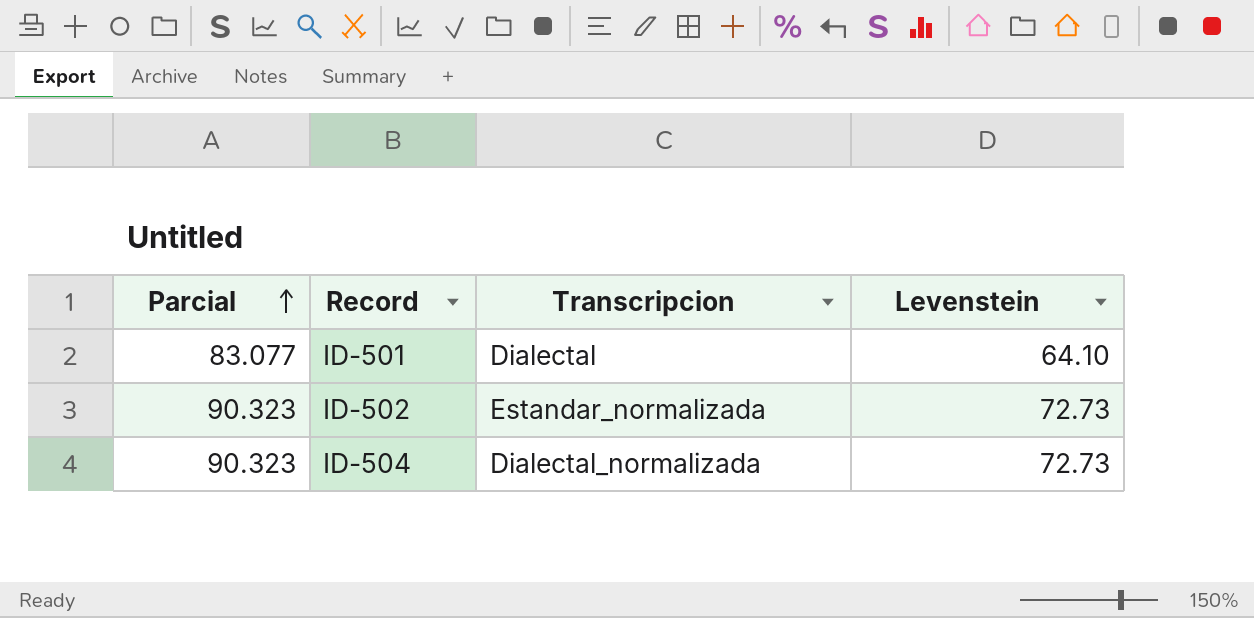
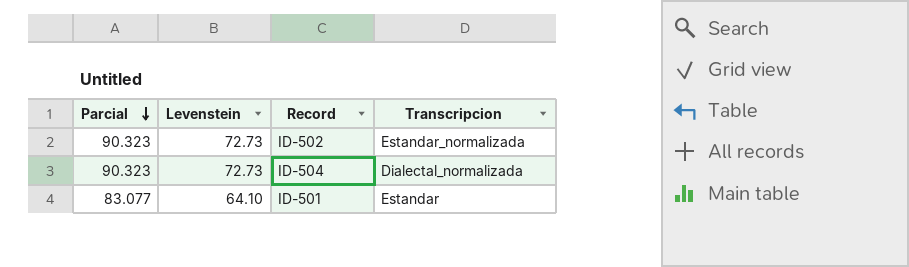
row order: Parcial ascending -> Parcial descending
column Levenstein | position: 4 -> 2
ID-501 | Transcripcion: Dialectal -> Estandar

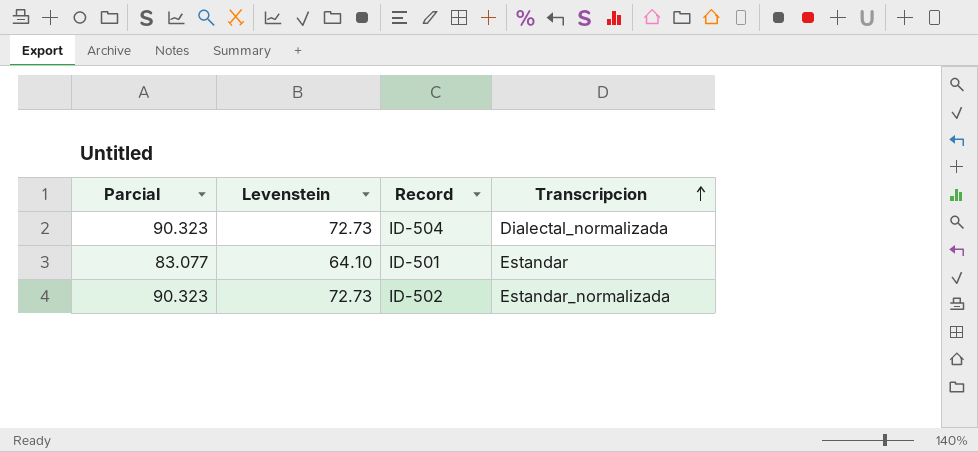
row order: Parcial descending -> Transcripcion ascending

